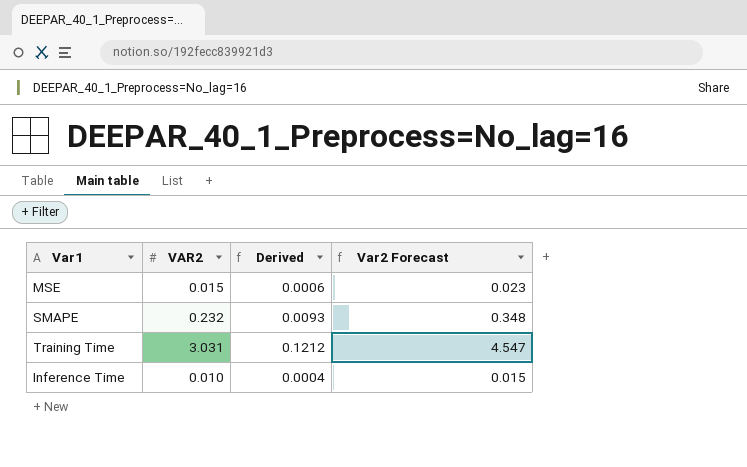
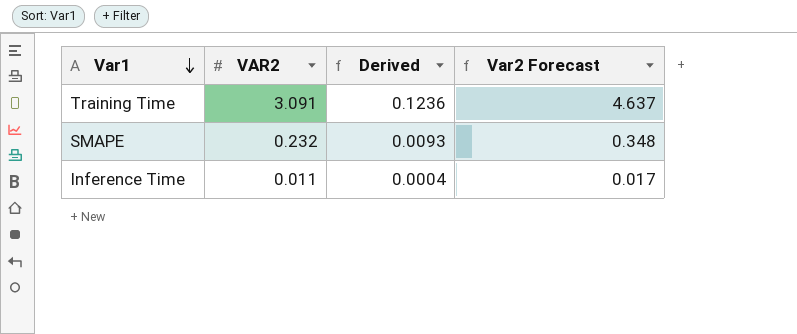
row order: none -> Var1 descending
row MSE: 0.015 | 0.0006 | 0.023 -> none
Training Time | VAR2: 3.031 -> 3.091
Training Time | Derived: 0.1212 -> 0.1236
Training Time | Var2 Forecast: 4.547 -> 4.637
Inference Time | VAR2: 0.010 -> 0.011
Inference Time | Var2 Forecast: 0.015 -> 0.017

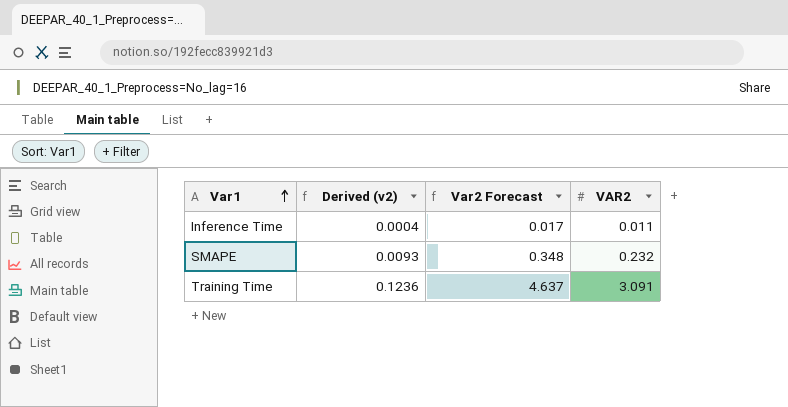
row order: Var1 descending -> Var1 ascending
column name: Derived -> Derived (v2)
column VAR2 | position: 2 -> 4

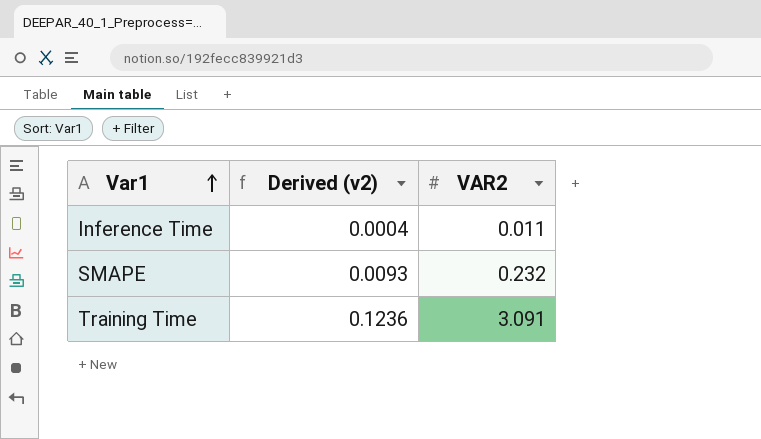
column Var2 Forecast | formula: [VAR2] * 1.5 -> none

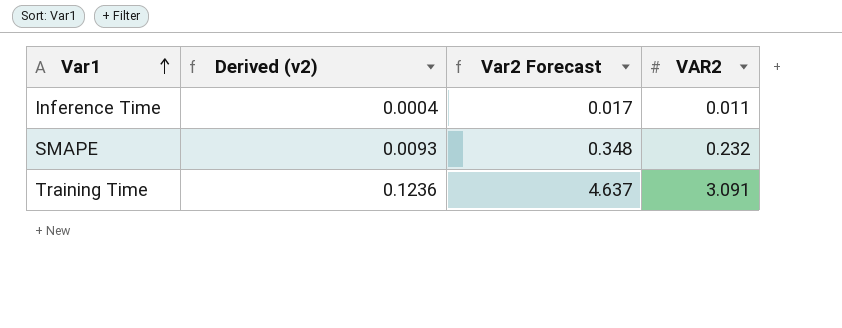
column Var2 Forecast | formula: none -> [VAR2] * 1.5

